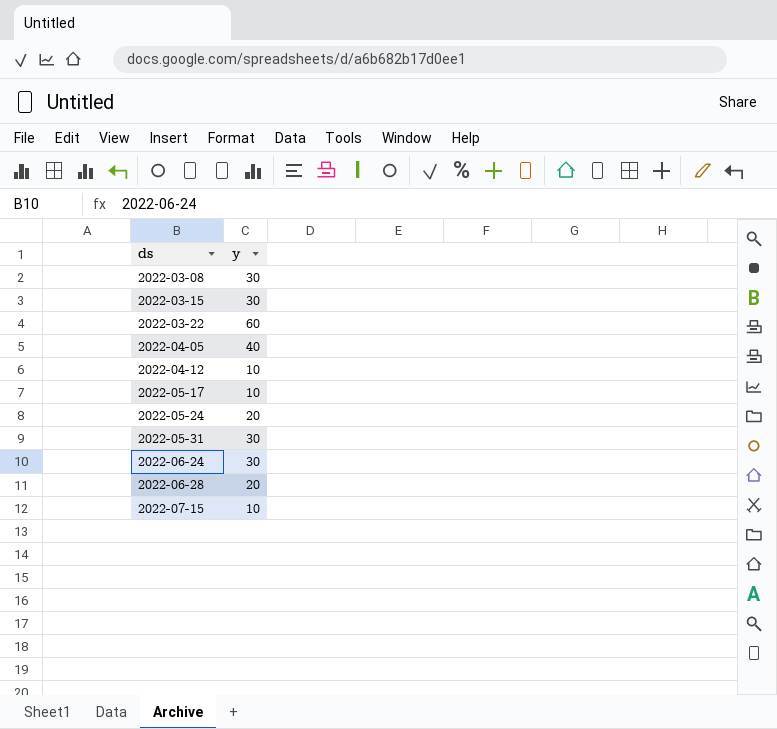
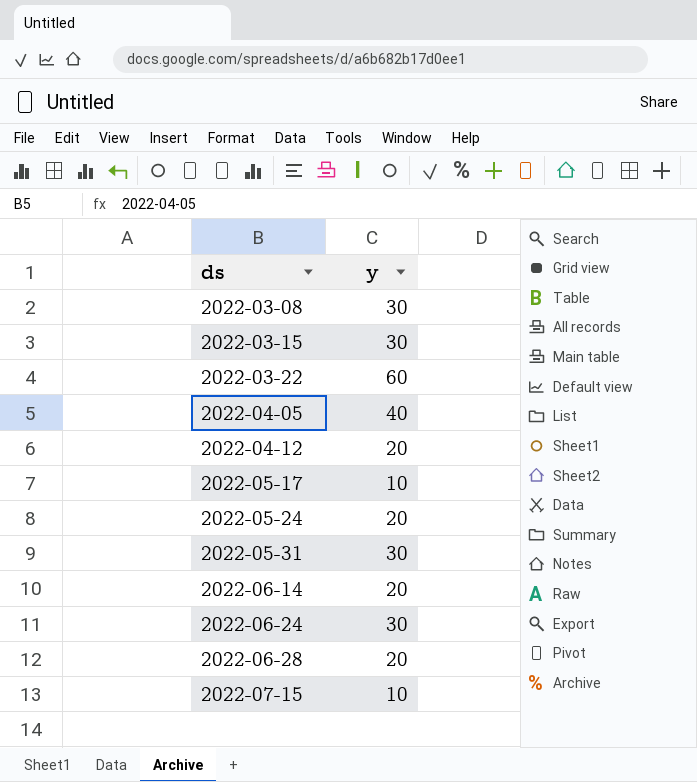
2022-04-12 | y: 10 -> 20
row 2022-06-14: none -> 20

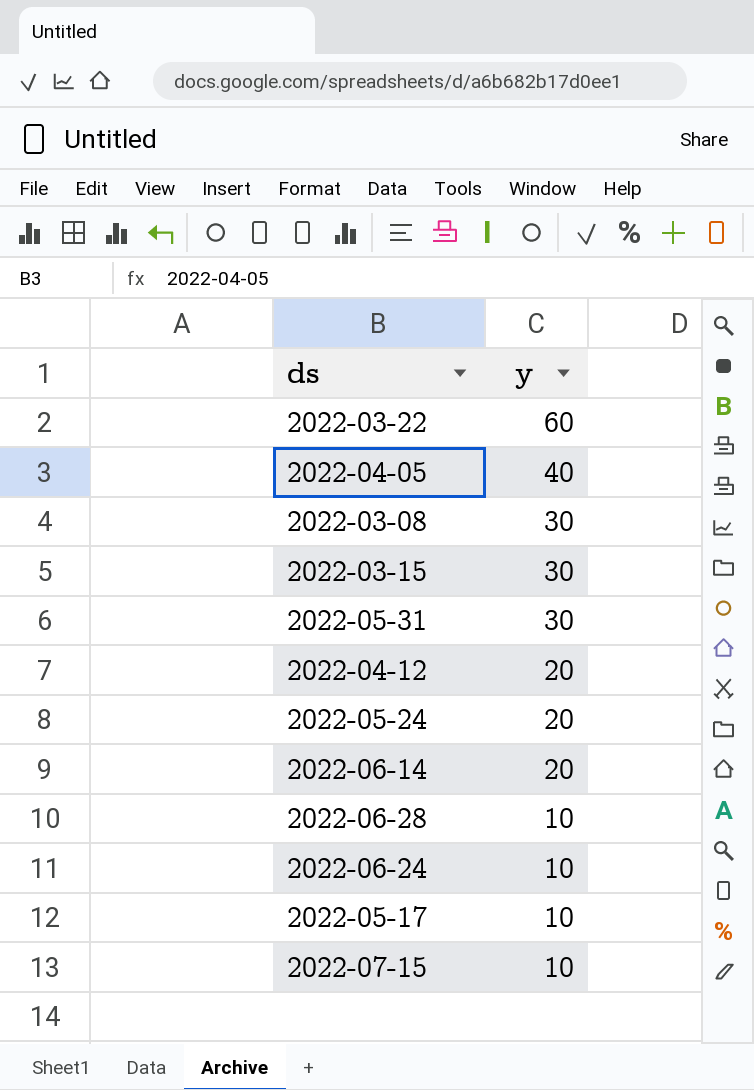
row order: ds ascending -> y descending
2022-06-28 | y: 20 -> 10
2022-06-24 | y: 30 -> 10

